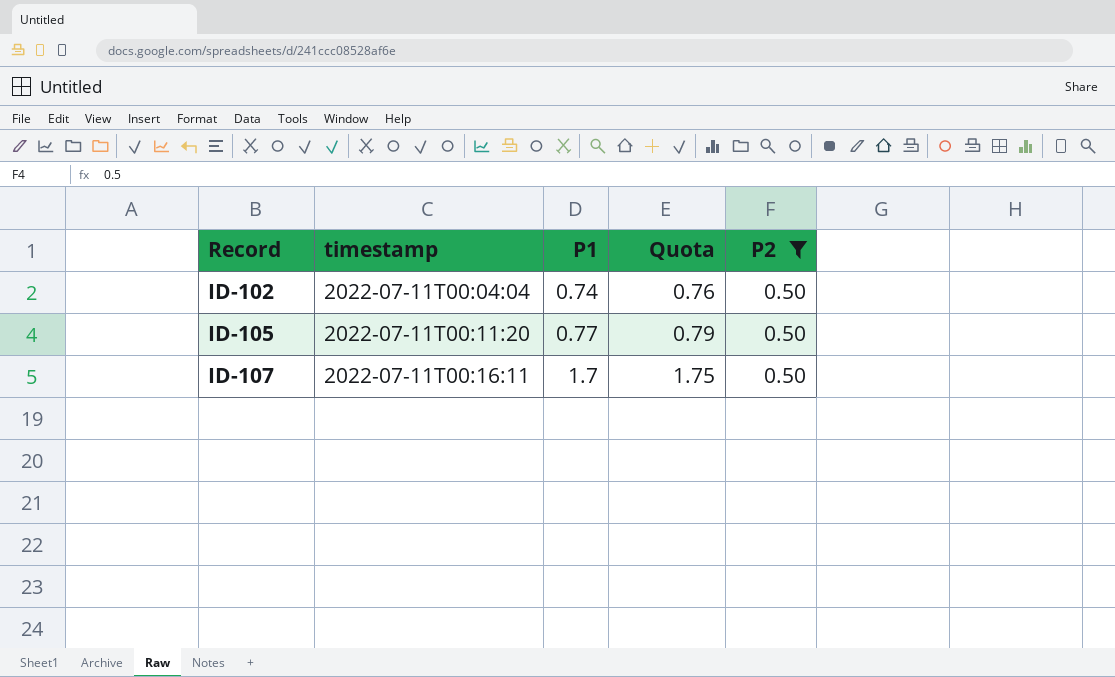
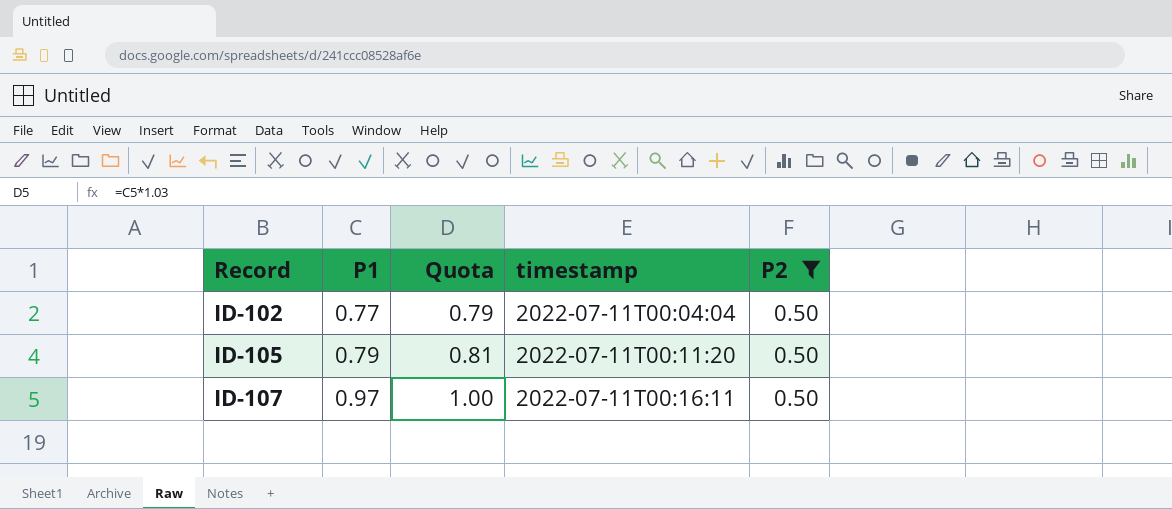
column timestamp | position: 2 -> 4
ID-102 | P1: 0.74 -> 0.77
ID-102 | Quota: 0.76 -> 0.79
ID-105 | P1: 0.77 -> 0.79
ID-105 | Quota: 0.79 -> 0.81
ID-107 | P1: 1.7 -> 0.97
ID-107 | Quota: 1.75 -> 1.00

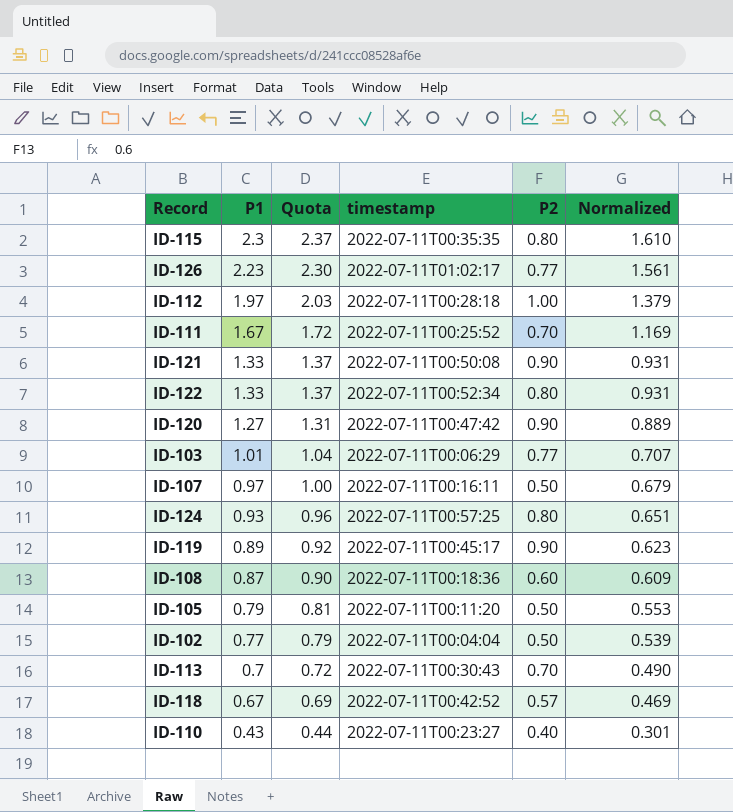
filter: P2 = 0.50 -> none
row order: Record ascending -> P1 descending
column Normalized | formula: none -> [P1] * 0.7

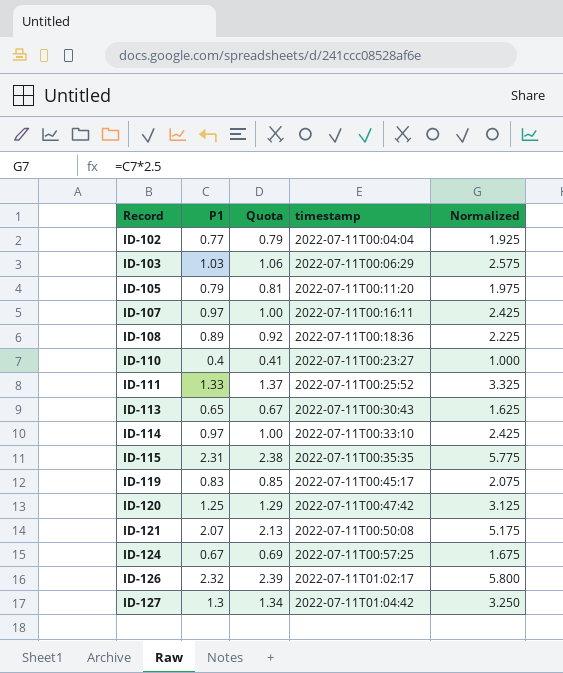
row order: P1 descending -> Record ascending
column P2 | position: 5 -> none
column Normalized | formula: [P1] * 0.7 -> [P1] * 2.5
row ID-112: 1.97 | 2.03 | 2022-07-11T00:28:18 | 1.00 | 1.379 -> none
row ID-122: 1.33 | 1.37 | 2022-07-11T00:52:34 | 0.80 | 0.931 -> none
row ID-118: 0.67 | 0.69 | 2022-07-11T00:42:52 | 0.57 | 0.469 -> none
ID-103 | P1: 1.01 -> 1.03
ID-103 | Quota: 1.04 -> 1.06
ID-108 | P1: 0.87 -> 0.89
ID-108 | Quota: 0.90 -> 0.92
ID-110 | P1: 0.43 -> 0.4
ID-110 | Quota: 0.44 -> 0.41
ID-111 | P1: 1.67 -> 1.33
ID-111 | Quota: 1.72 -> 1.37
ID-113 | P1: 0.7 -> 0.65
ID-113 | Quota: 0.72 -> 0.67
row ID-114: none -> 0.97 | 1.00 | 2022-07-11T00:33:10 | 2.425
ID-115 | P1: 2.3 -> 2.31
ID-115 | Quota: 2.37 -> 2.38
ID-119 | P1: 0.89 -> 0.83
ID-119 | Quota: 0.92 -> 0.85
ID-120 | P1: 1.27 -> 1.25
ID-120 | Quota: 1.31 -> 1.29
ID-121 | P1: 1.33 -> 2.07
ID-121 | Quota: 1.37 -> 2.13
ID-124 | P1: 0.93 -> 0.67
ID-124 | Quota: 0.96 -> 0.69
ID-126 | P1: 2.23 -> 2.32
ID-126 | Quota: 2.30 -> 2.39
row ID-127: none -> 1.3 | 1.34 | 2022-07-11T01:04:42 | 3.250

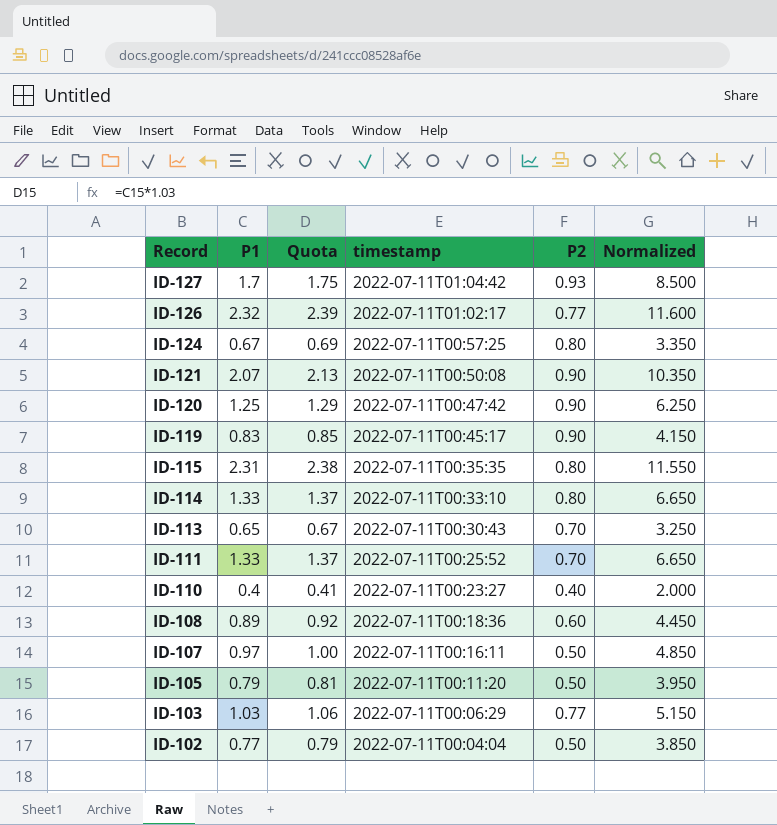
row order: Record ascending -> Record descending
column P2 | position: none -> 5
column Normalized | formula: [P1] * 2.5 -> [P1] * 5
ID-127 | P1: 1.3 -> 1.7
ID-127 | Quota: 1.34 -> 1.75
ID-114 | P1: 0.97 -> 1.33
ID-114 | Quota: 1.00 -> 1.37

